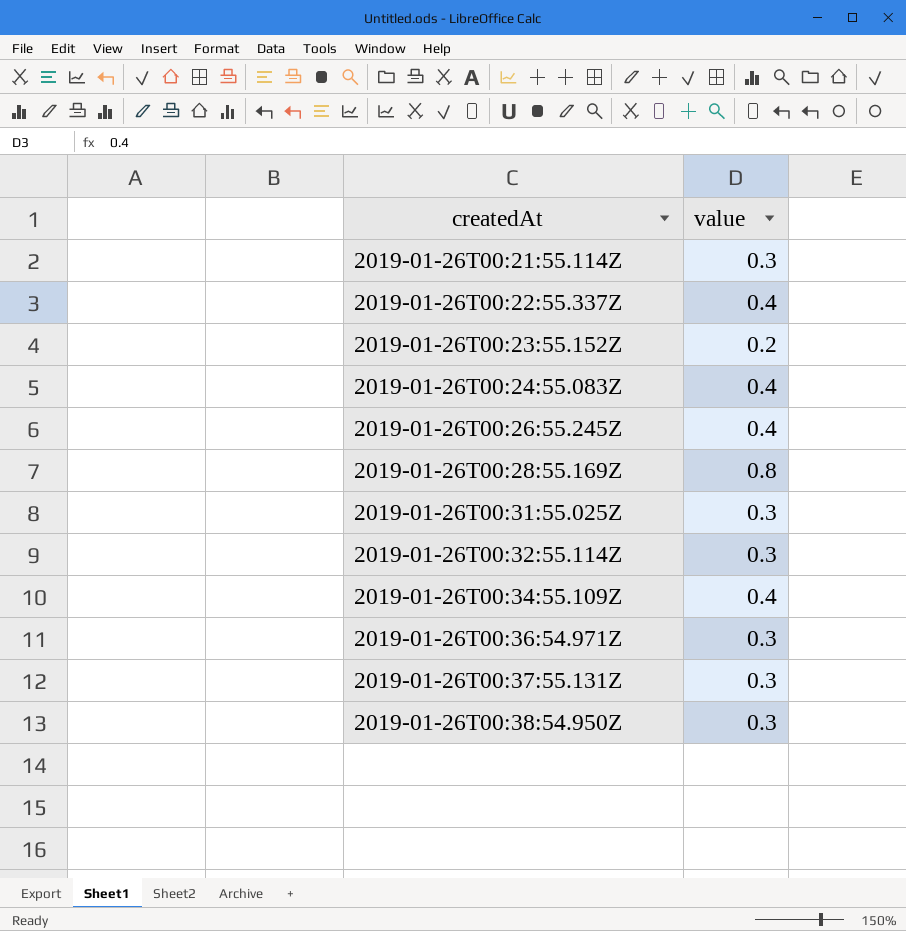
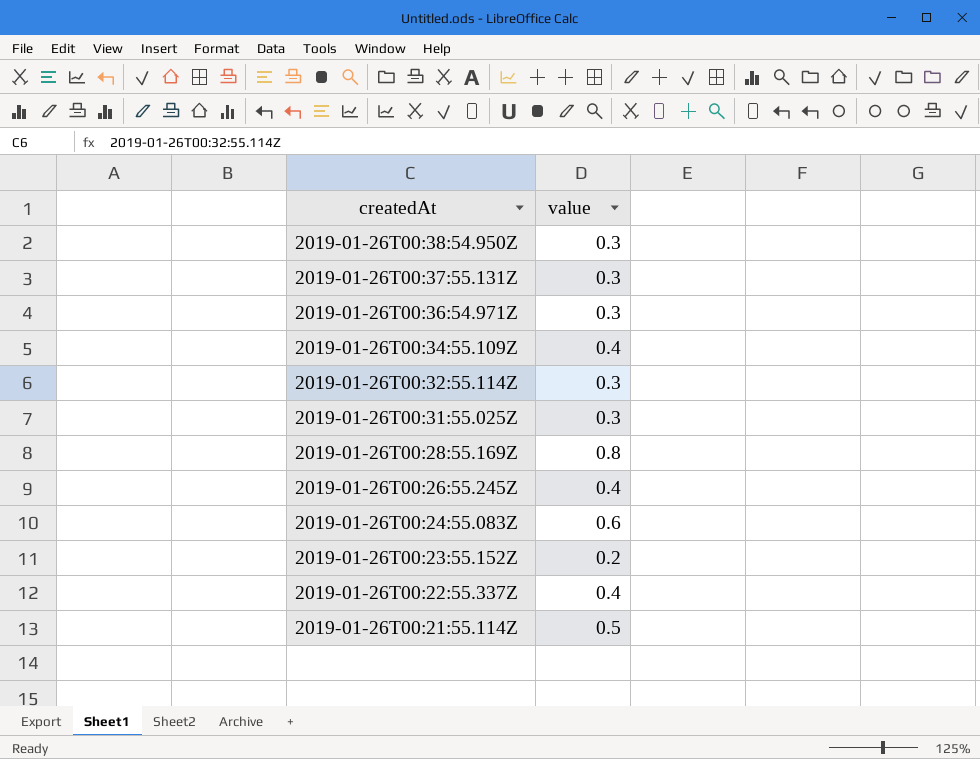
row order: createdAt ascending -> createdAt descending
2019-01-26T00:24:55.083Z | value: 0.4 -> 0.6
2019-01-26T00:21:55.114Z | value: 0.3 -> 0.5

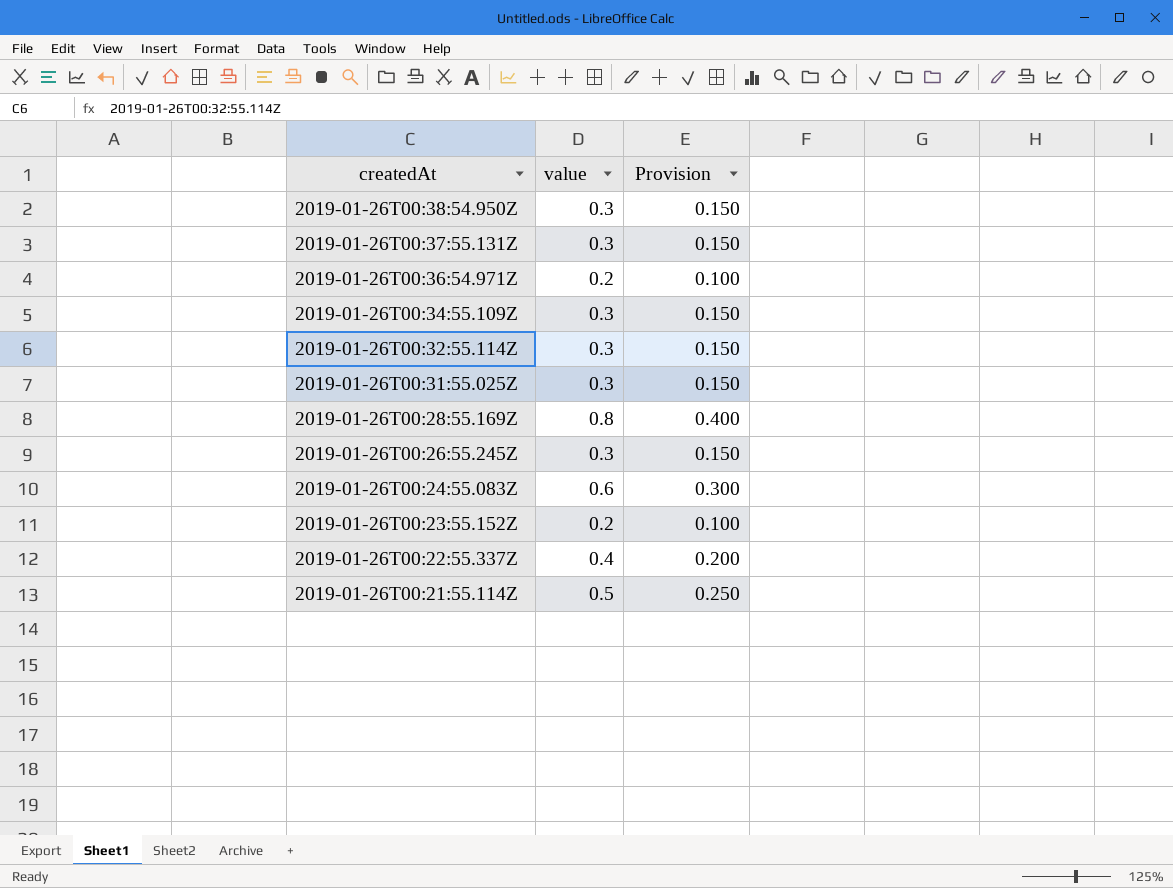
column Provision | formula: none -> [value] * 0.5
2019-01-26T00:36:54.971Z | value: 0.3 -> 0.2
2019-01-26T00:34:55.109Z | value: 0.4 -> 0.3
2019-01-26T00:26:55.245Z | value: 0.4 -> 0.3

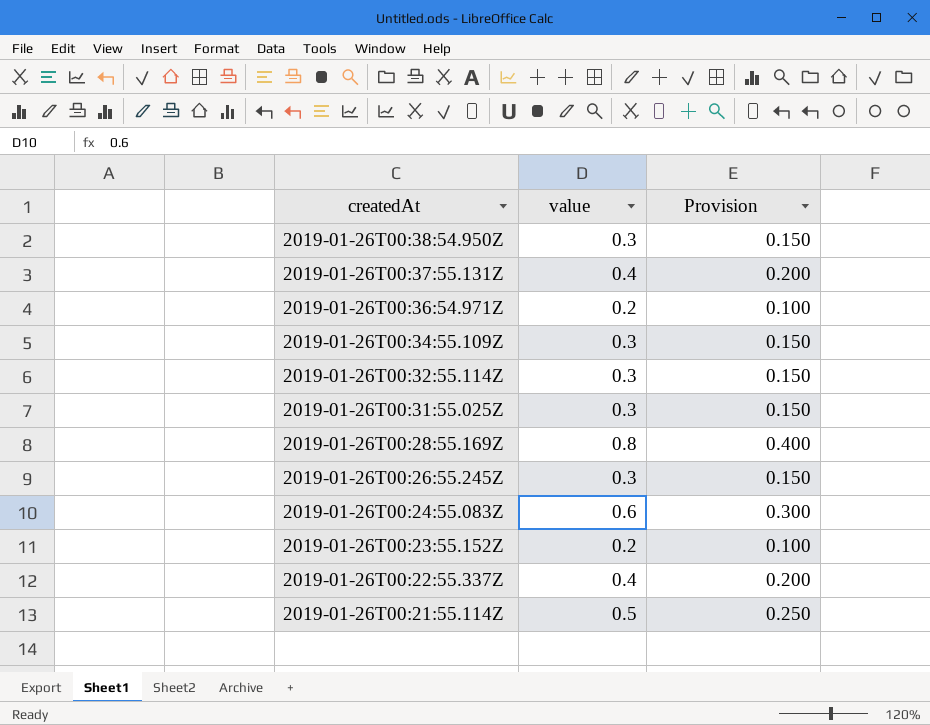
2019-01-26T00:37:55.131Z | value: 0.3 -> 0.4
2019-01-26T00:37:55.131Z | Provision: 0.150 -> 0.200

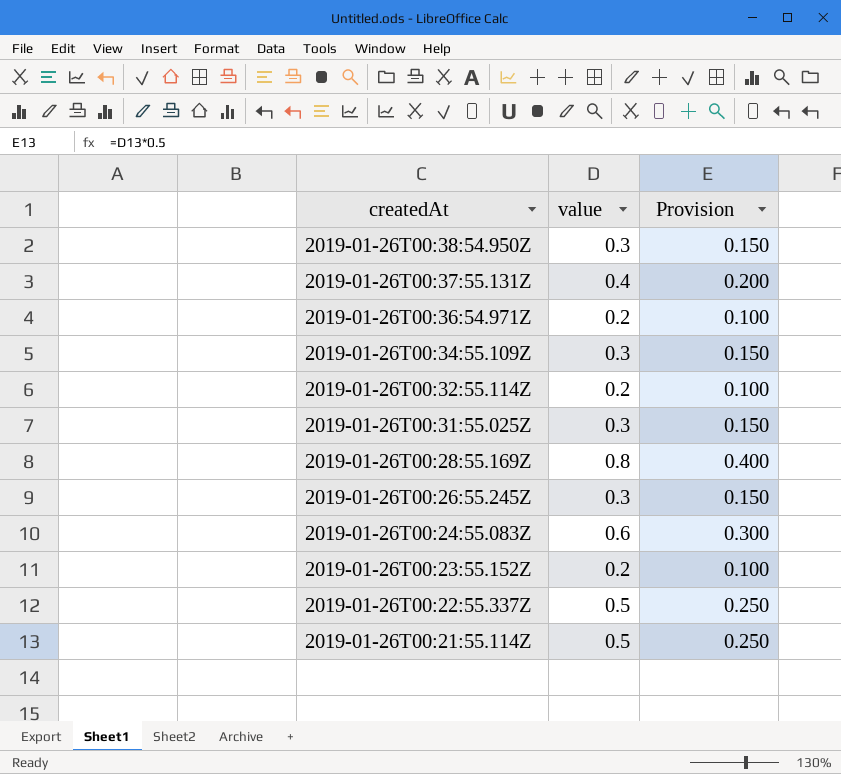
2019-01-26T00:32:55.114Z | value: 0.3 -> 0.2
2019-01-26T00:32:55.114Z | Provision: 0.150 -> 0.100
2019-01-26T00:22:55.337Z | value: 0.4 -> 0.5
2019-01-26T00:22:55.337Z | Provision: 0.200 -> 0.250

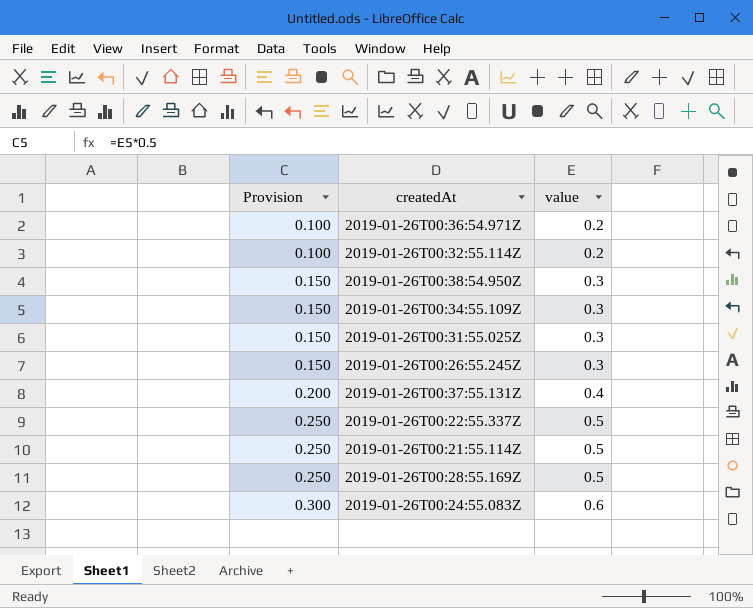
row order: createdAt descending -> Provision ascending
column Provision | position: 3 -> 1
row 2019-01-26T00:23:55.152Z: 0.2 | 0.100 -> none
2019-01-26T00:28:55.169Z | Provision: 0.400 -> 0.250
2019-01-26T00:28:55.169Z | value: 0.8 -> 0.5

